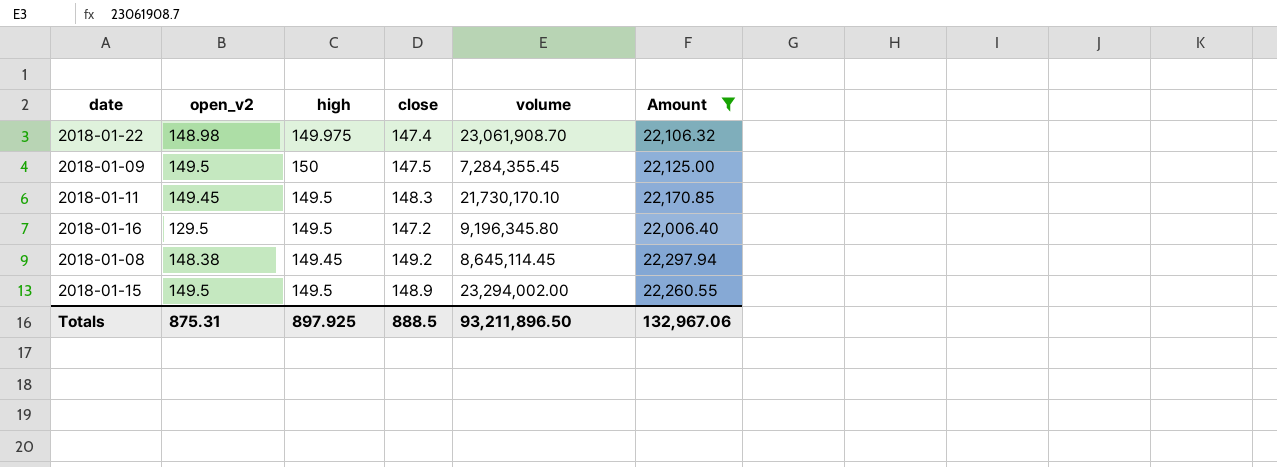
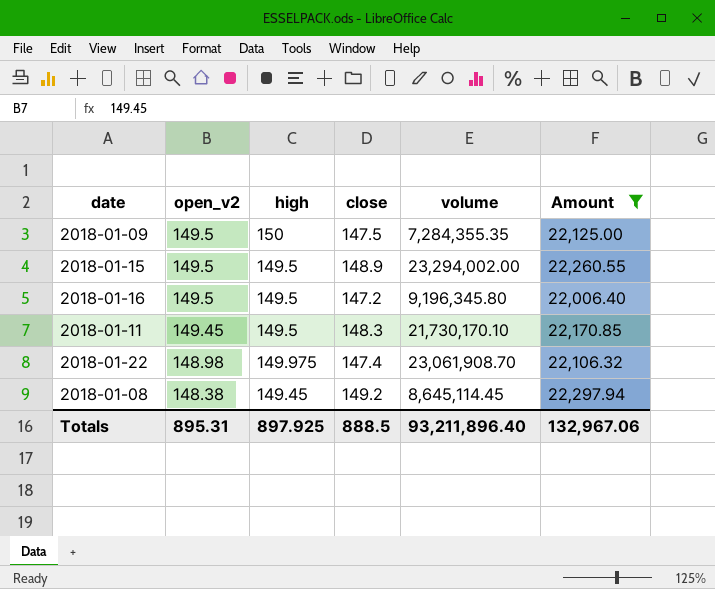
row order: none -> open_v2 descending
2018-01-09 | volume: 7,284,355.45 -> 7,284,355.35
2018-01-16 | open_v2: 129.5 -> 149.5
Totals | open_v2: 875.31 -> 895.31
Totals | volume: 93,211,896.50 -> 93,211,896.40

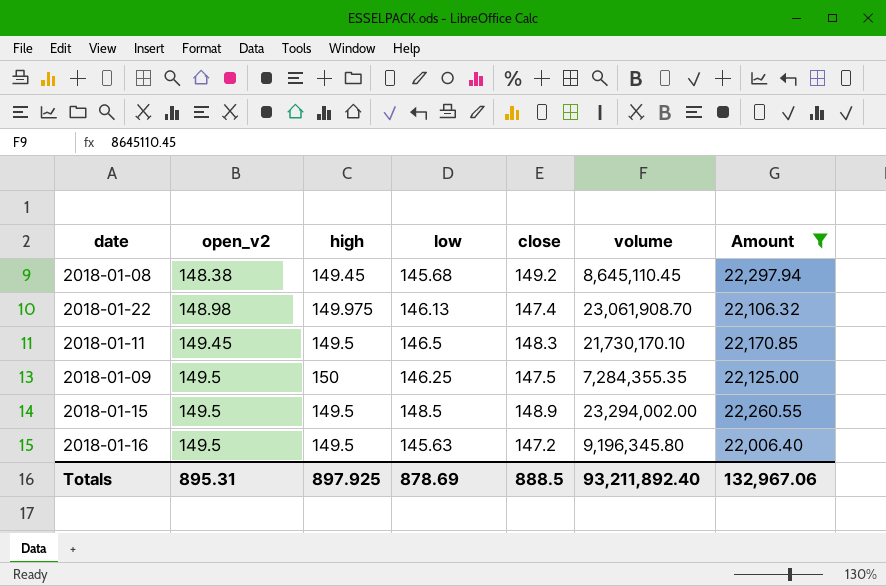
row order: open_v2 descending -> open_v2 ascending
column low | position: none -> 4
2018-01-08 | volume: 8,645,114.45 -> 8,645,110.45
Totals | volume: 93,211,896.40 -> 93,211,892.40

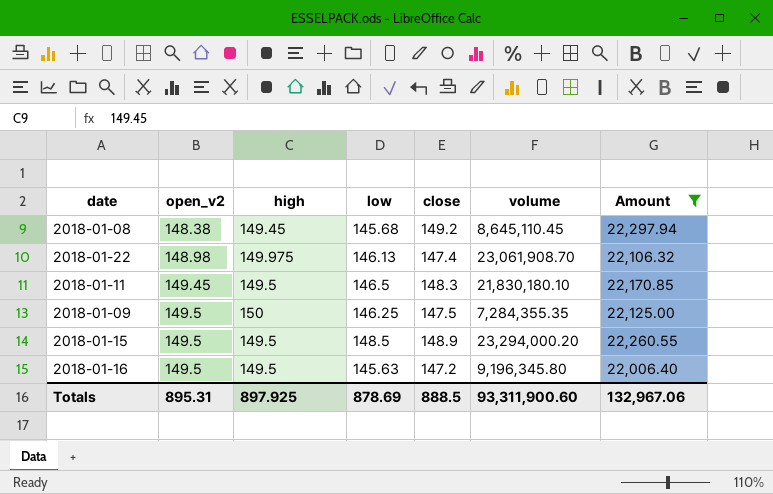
2018-01-11 | volume: 21,730,170.10 -> 21,830,180.10
2018-01-15 | volume: 23,294,002.00 -> 23,294,000.20
Totals | volume: 93,211,892.40 -> 93,311,900.60

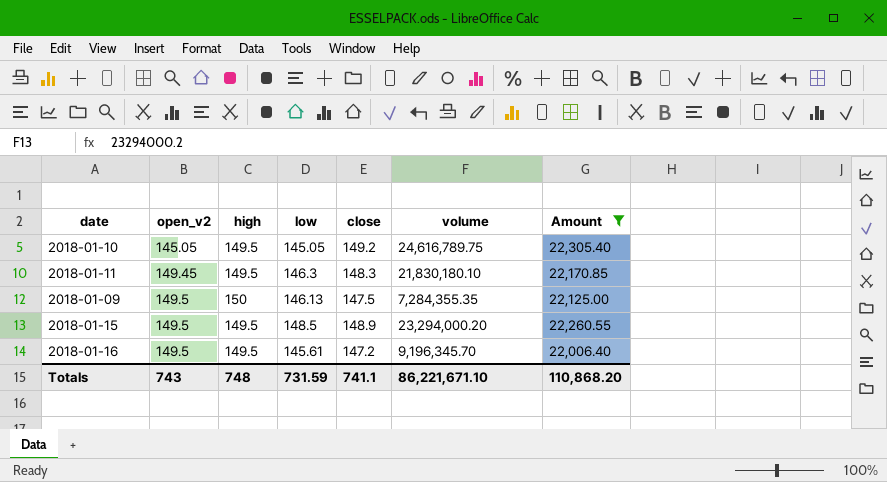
row 2018-01-08: 148.38 | 149.45 | 145.68 | 149.2 | 8,645,110.45 | 22,297.94 -> none
row 2018-01-22: 148.98 | 149.975 | 146.13 | 147.4 | 23,061,908.70 | 22,106.32 -> none
row 2018-01-10: none -> 145.05 | 149.5 | 145.05 | 149.2 | 24,616,789.75 | 22,305.40
2018-01-11 | low: 146.5 -> 146.3
2018-01-09 | low: 146.25 -> 146.13
2018-01-16 | low: 145.63 -> 145.61
2018-01-16 | volume: 9,196,345.80 -> 9,196,345.70
Totals | open_v2: 895.31 -> 743
Totals | high: 897.925 -> 748
Totals | low: 878.69 -> 731.59
Totals | close: 888.5 -> 741.1
Totals | volume: 93,311,900.60 -> 86,221,671.10
Totals | Amount: 132,967.06 -> 110,868.20

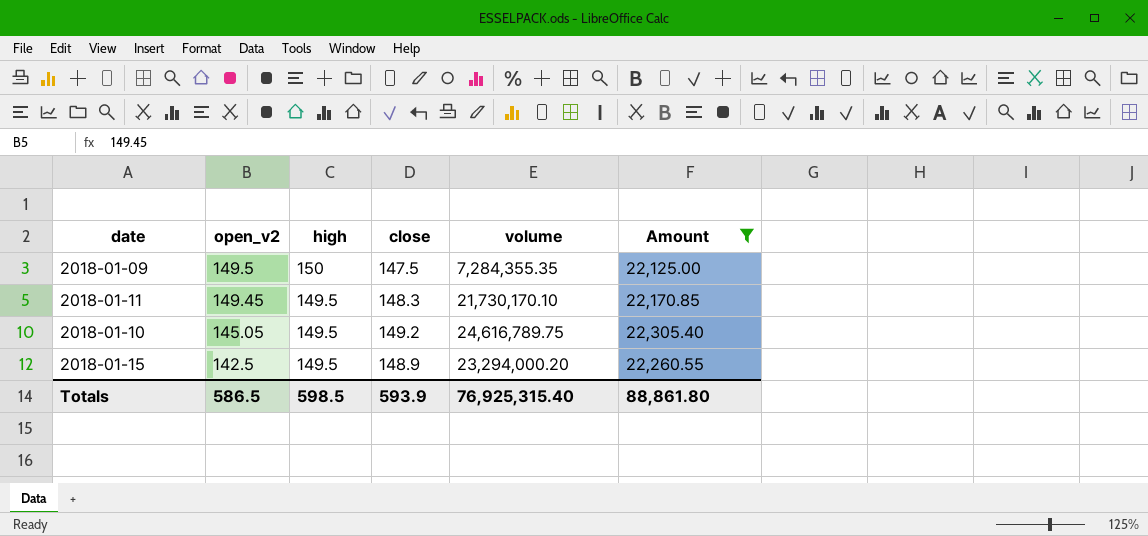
row order: open_v2 ascending -> open_v2 descending
column low | position: 4 -> none
row 2018-01-16: 149.5 | 149.5 | 145.61 | 147.2 | 9,196,345.70 | 22,006.40 -> none
2018-01-11 | volume: 21,830,180.10 -> 21,730,170.10
2018-01-15 | open_v2: 149.5 -> 142.5
Totals | open_v2: 743 -> 586.5
Totals | high: 748 -> 598.5
Totals | close: 741.1 -> 593.9
Totals | volume: 86,221,671.10 -> 76,925,315.40
Totals | Amount: 110,868.20 -> 88,861.80

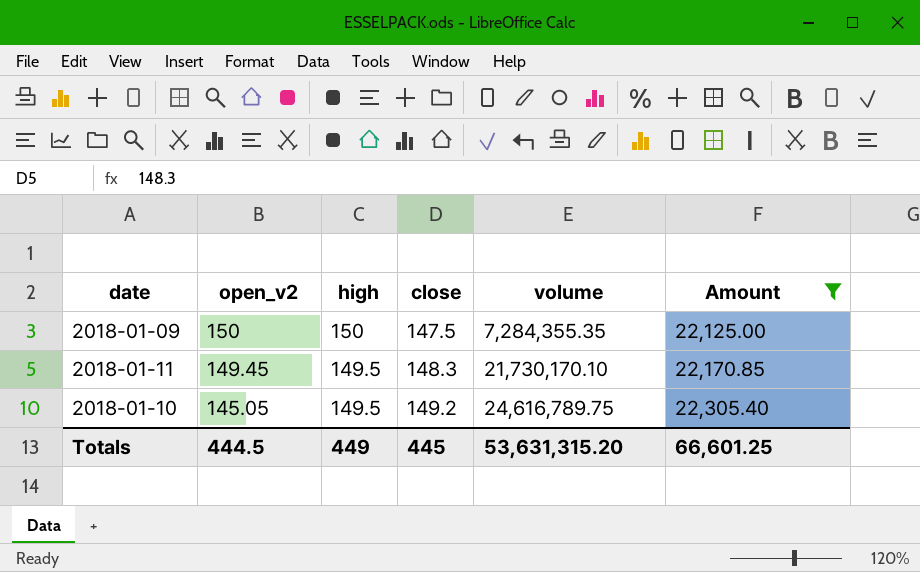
row 2018-01-15: 142.5 | 149.5 | 148.9 | 23,294,000.20 | 22,260.55 -> none
2018-01-09 | open_v2: 149.5 -> 150
Totals | open_v2: 586.5 -> 444.5
Totals | high: 598.5 -> 449
Totals | close: 593.9 -> 445
Totals | volume: 76,925,315.40 -> 53,631,315.20
Totals | Amount: 88,861.80 -> 66,601.25

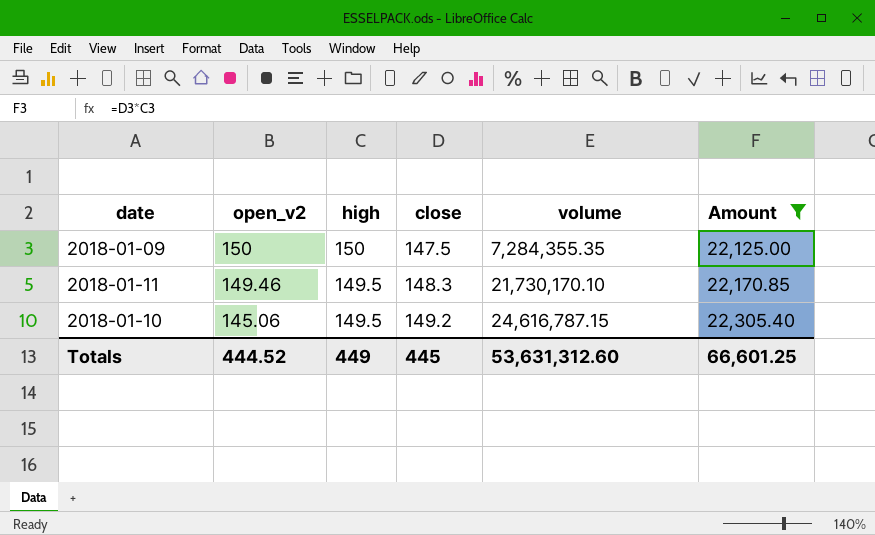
2018-01-11 | open_v2: 149.45 -> 149.46
2018-01-10 | open_v2: 145.05 -> 145.06
2018-01-10 | volume: 24,616,789.75 -> 24,616,787.15
Totals | open_v2: 444.5 -> 444.52
Totals | volume: 53,631,315.20 -> 53,631,312.60

